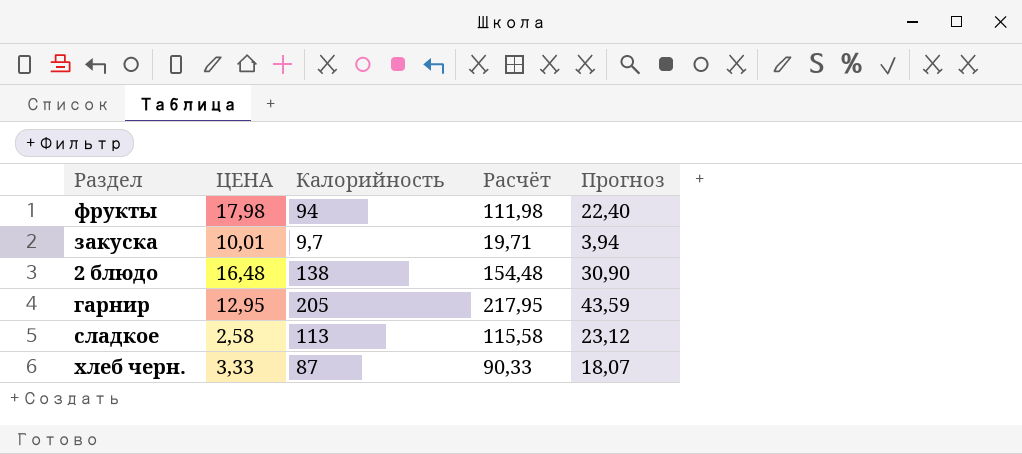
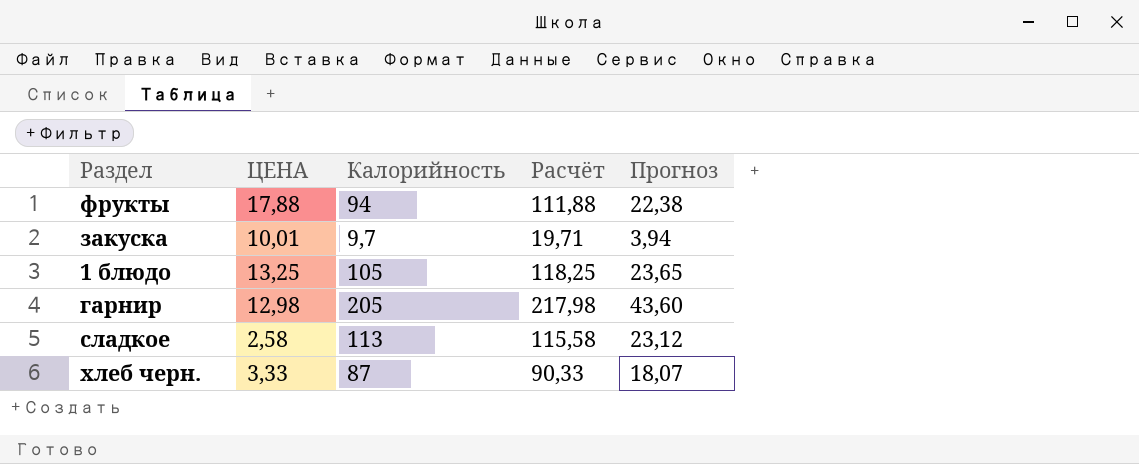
row 2 блюдо: 16,48 | 138 | 154,48 | 30,90 -> none
фрукты | ЦЕНА: 17,98 -> 17,88
фрукты | Расчёт: 111,98 -> 111,88
фрукты | Прогноз: 22,40 -> 22,38
row 1 блюдо: none -> 13,25 | 105 | 118,25 | 23,65
гарнир | ЦЕНА: 12,95 -> 12,98
гарнир | Расчёт: 217,95 -> 217,98
гарнир | Прогноз: 43,59 -> 43,60

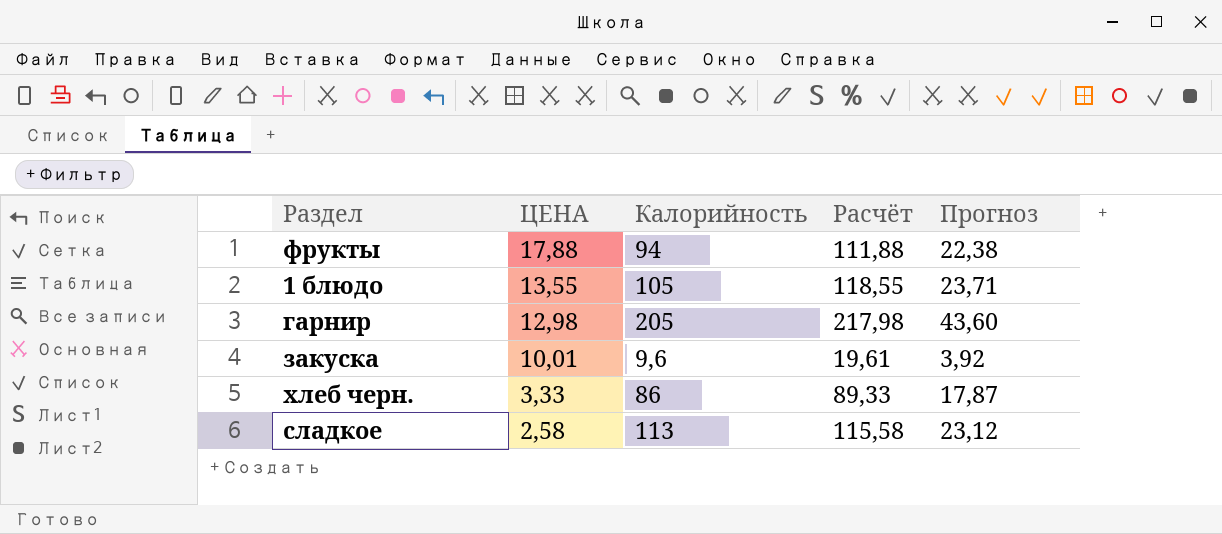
row order: none -> ЦЕНА descending
1 блюдо | ЦЕНА: 13,25 -> 13,55
1 блюдо | Расчёт: 118,25 -> 118,55
1 блюдо | Прогноз: 23,65 -> 23,71
закуска | Калорийность: 9,7 -> 9,6
закуска | Расчёт: 19,71 -> 19,61
закуска | Прогноз: 3,94 -> 3,92
хлеб черн. | Калорийность: 87 -> 86
хлеб черн. | Расчёт: 90,33 -> 89,33
хлеб черн. | Прогноз: 18,07 -> 17,87

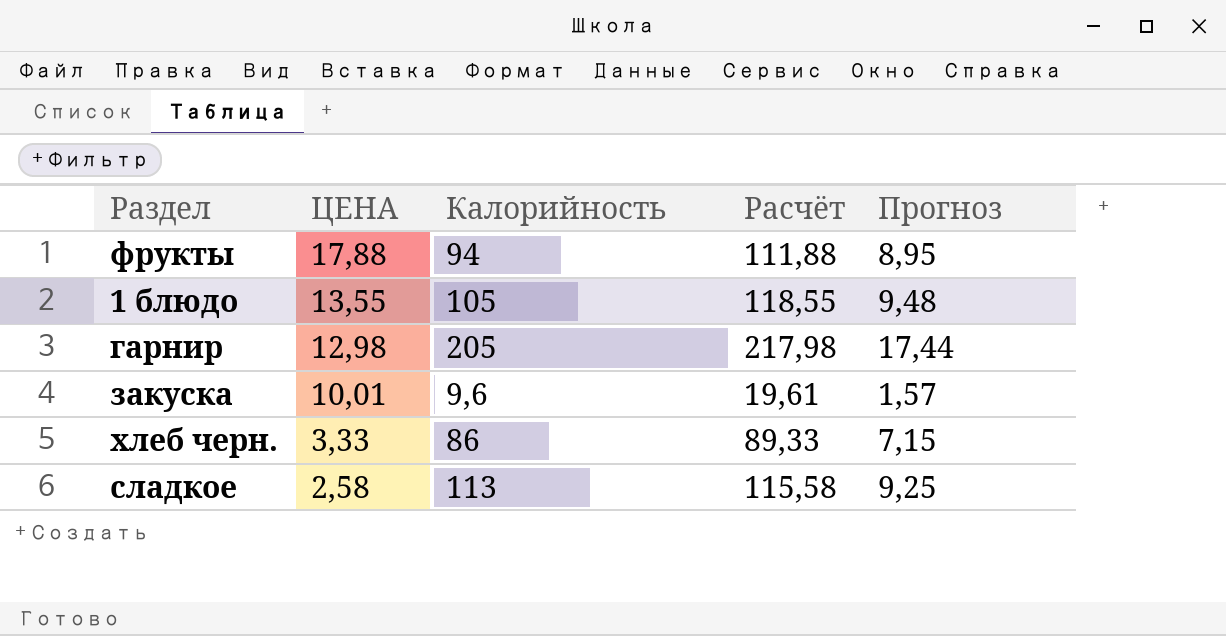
column Прогноз | formula: [Расчёт] * 0,2 -> [Расчёт] * 0,08

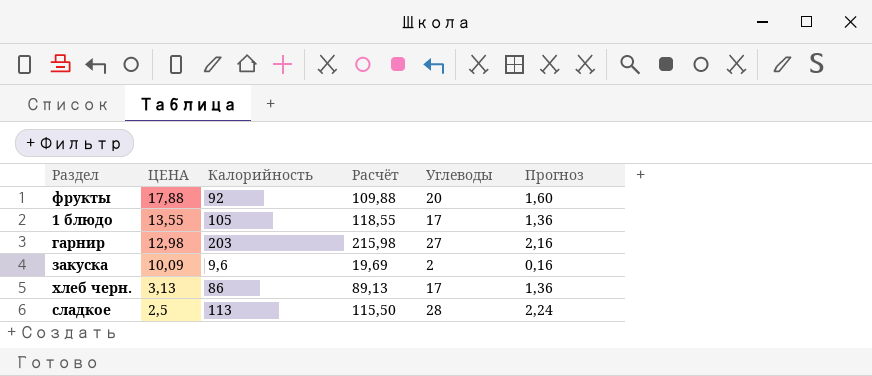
column Углеводы | position: none -> 5
column Прогноз | formula: [Расчёт] * 0,08 -> [Углеводы] * 0,08
фрукты | Калорийность: 94 -> 92
фрукты | Расчёт: 111,88 -> 109,88
гарнир | Калорийность: 205 -> 203
гарнир | Расчёт: 217,98 -> 215,98
закуска | ЦЕНА: 10,01 -> 10,09
закуска | Расчёт: 19,61 -> 19,69
хлеб черн. | ЦЕНА: 3,33 -> 3,13
хлеб черн. | Расчёт: 89,33 -> 89,13
сладкое | ЦЕНА: 2,58 -> 2,5
сладкое | Расчёт: 115,58 -> 115,50

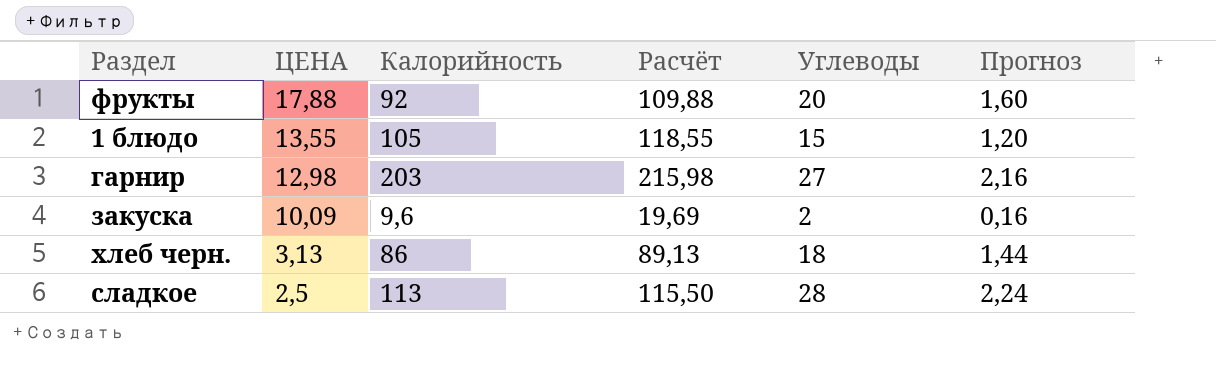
1 блюдо | Углеводы: 17 -> 15
1 блюдо | Прогноз: 1,36 -> 1,20
хлеб черн. | Углеводы: 17 -> 18
хлеб черн. | Прогноз: 1,36 -> 1,44

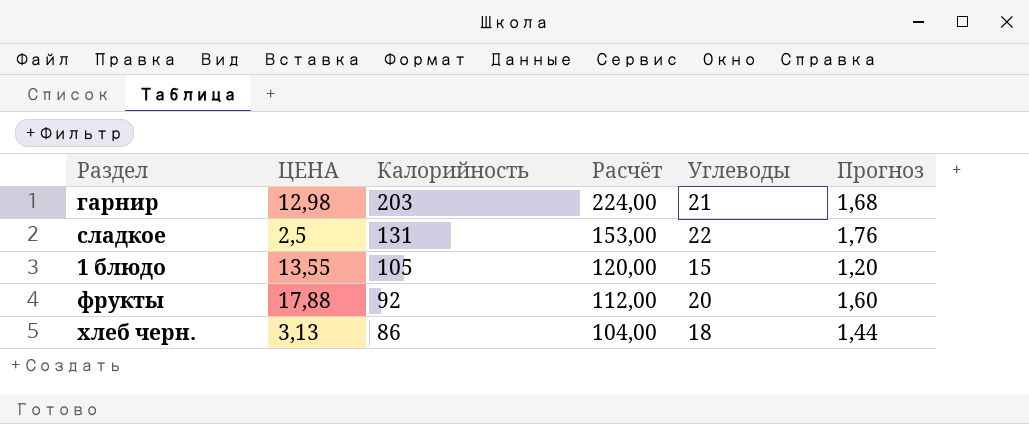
row order: ЦЕНА descending -> Калорийность descending
column Расчёт | formula: [ЦЕНА] + [Калорийность] -> [Калорийность] + [Углеводы]
row закуска: 10,09 | 9,6 | 19,69 | 2 | 0,16 -> none
гарнир | Углеводы: 27 -> 21
гарнир | Прогноз: 2,16 -> 1,68
сладкое | Калорийность: 113 -> 131
сладкое | Углеводы: 28 -> 22
сладкое | Прогноз: 2,24 -> 1,76

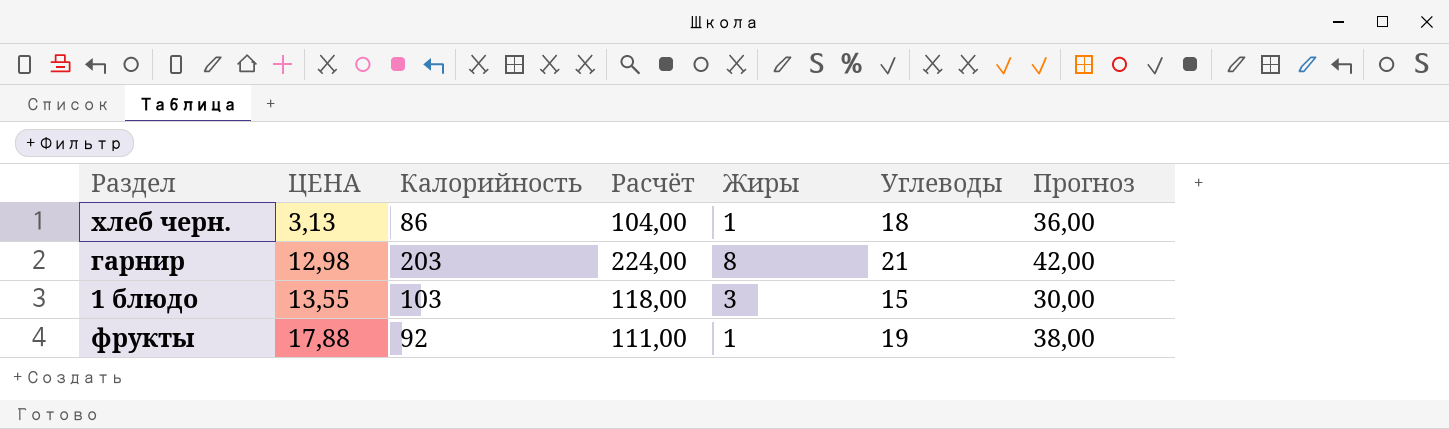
row order: Калорийность descending -> ЦЕНА ascending
column Жиры | position: none -> 5
column Прогноз | formula: [Углеводы] * 0,08 -> [Углеводы] * 2
row сладкое: 2,5 | 131 | 153,00 | 22 | 1,76 -> none
1 блюдо | Калорийность: 105 -> 103
1 блюдо | Расчёт: 120,00 -> 118,00
фрукты | Расчёт: 112,00 -> 111,00
фрукты | Углеводы: 20 -> 19

